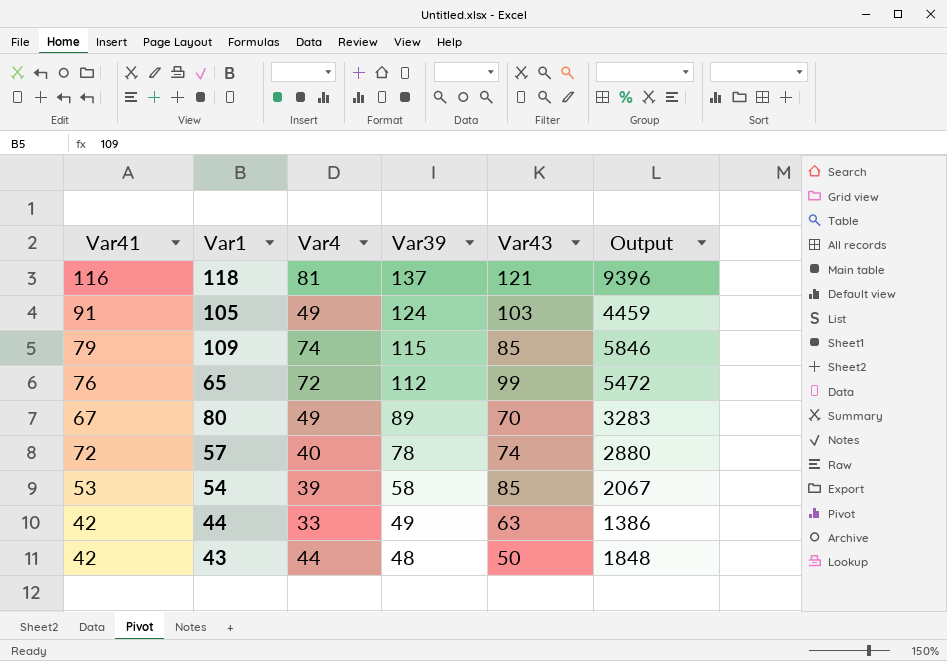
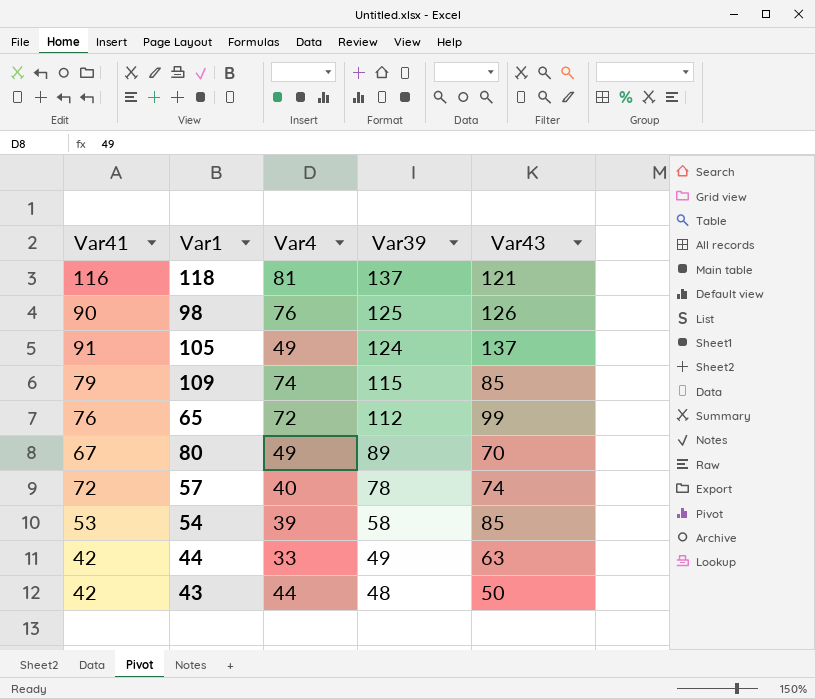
column Output | formula: [Var41] * [Var4] -> none
row 98: none -> 90 | 76 | 125 | 126
105 | Var43: 103 -> 137

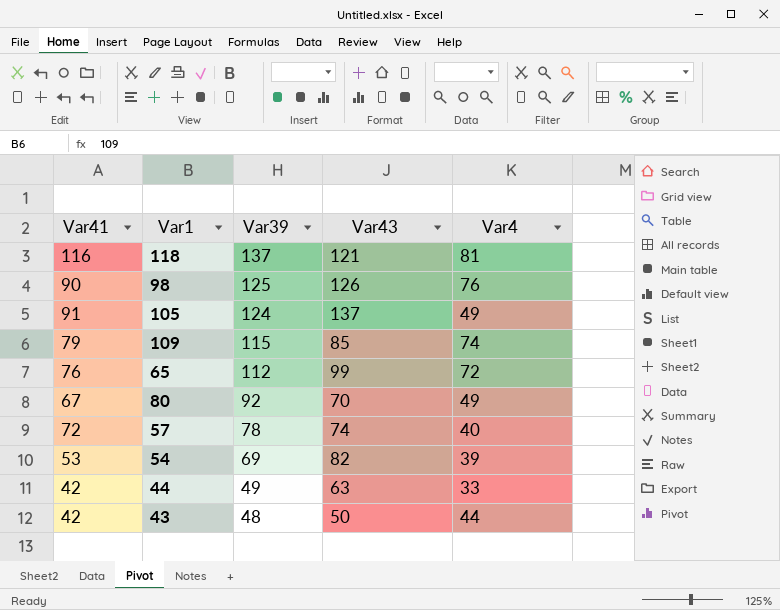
column Var4 | position: 3 -> 5
80 | Var39: 89 -> 92
54 | Var39: 58 -> 69
54 | Var43: 85 -> 82

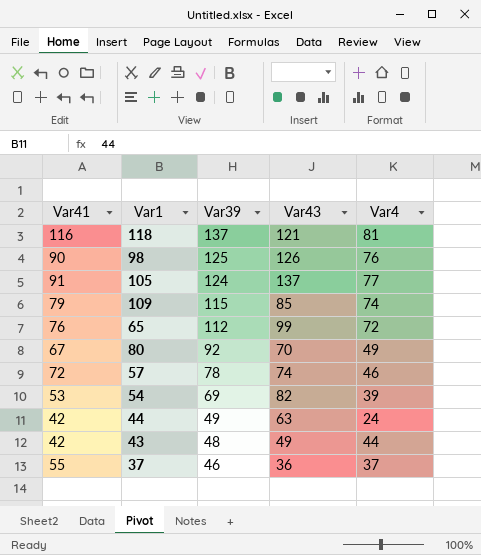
105 | Var4: 49 -> 77
57 | Var4: 40 -> 46
44 | Var4: 33 -> 24
43 | Var43: 50 -> 49
row 37: none -> 55 | 46 | 36 | 37

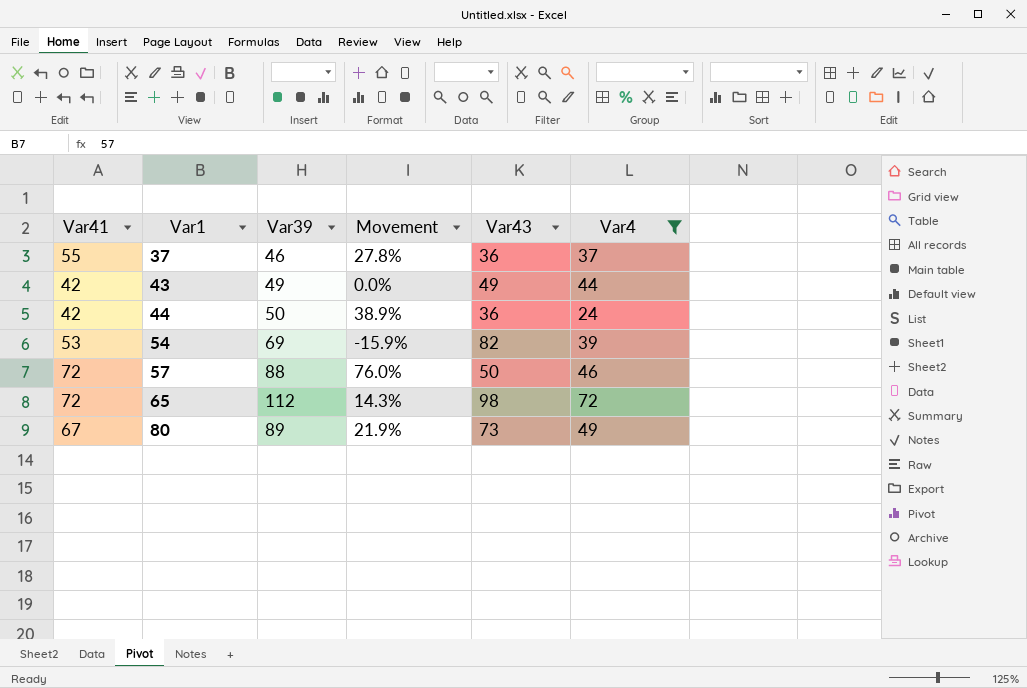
filter: none -> Var4 <= 72
row order: Var39 descending -> Var1 ascending
column Movement | formula: none -> ([Var39] - [Var43]) / [Var43]
43 | Var39: 48 -> 49
44 | Var39: 49 -> 50
44 | Var43: 63 -> 36
57 | Var39: 78 -> 88
57 | Var43: 74 -> 50
65 | Var41: 76 -> 72
65 | Var43: 99 -> 98
80 | Var39: 92 -> 89
80 | Var43: 70 -> 73

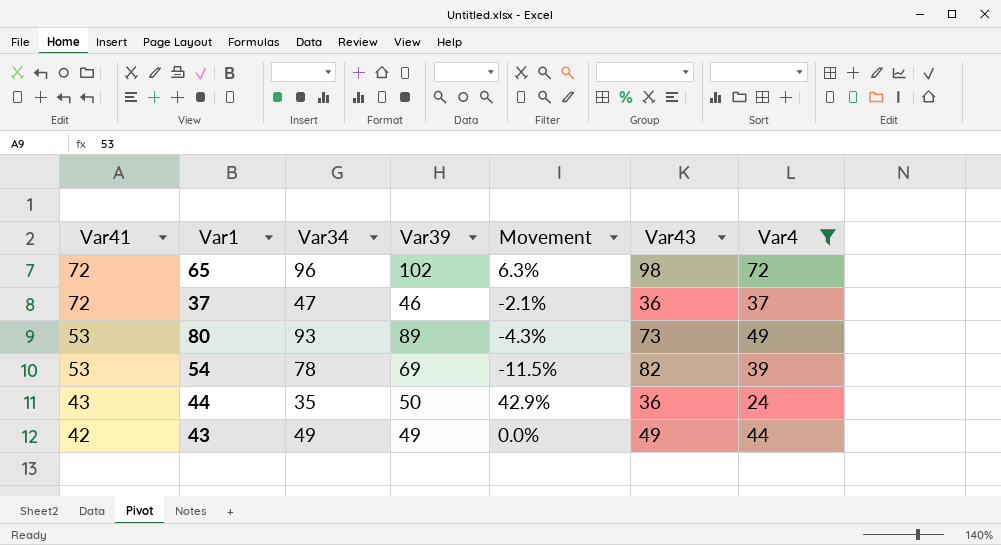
row order: Var1 ascending -> Var41 descending
column Var34 | position: none -> 3
column Movement | formula: ([Var39] - [Var43]) / [Var43] -> ([Var39] - [Var34]) / [Var34]
row 57: 72 | 88 | 76.0% | 50 | 46 -> none
65 | Var39: 112 -> 102
37 | Var41: 55 -> 72
80 | Var41: 67 -> 53
44 | Var41: 42 -> 43

